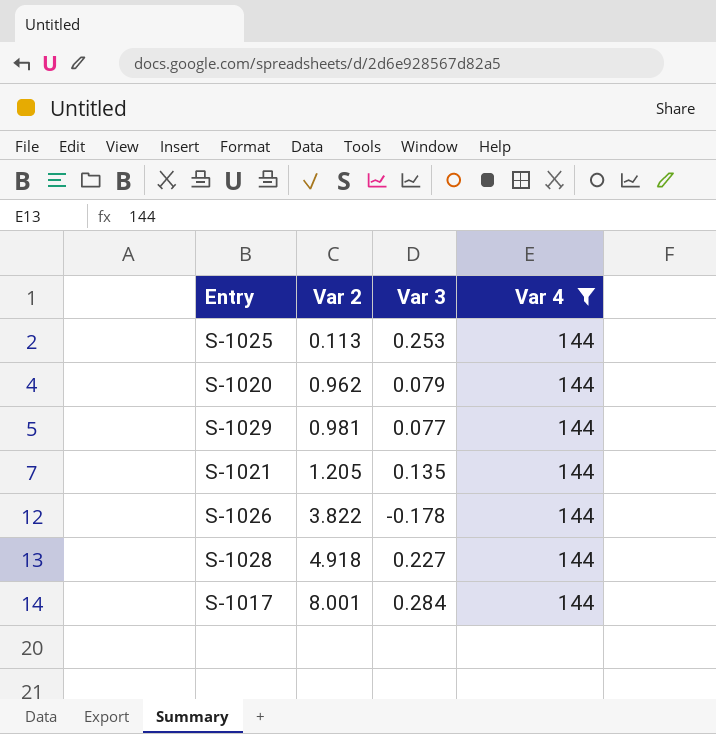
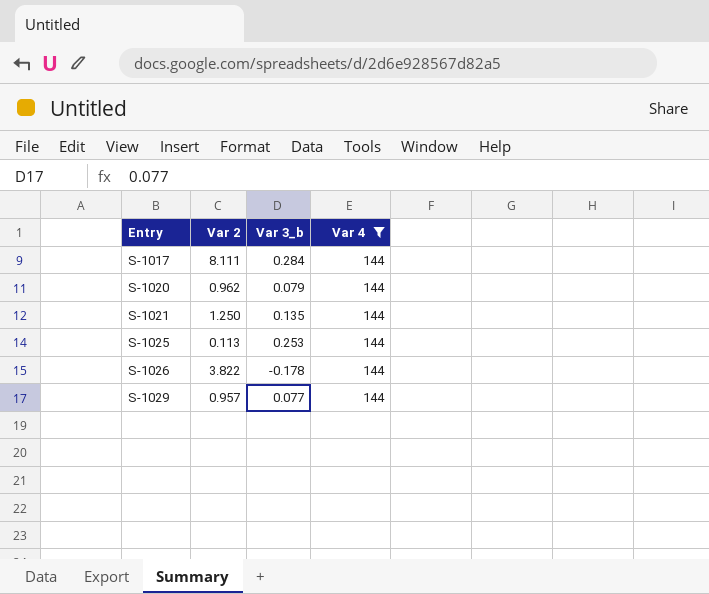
row order: Var 2 ascending -> Entry ascending
column name: Var 3 -> Var 3_b
row S-1028: 4.918 | 0.227 | 144 -> none
S-1017 | Var 2: 8.001 -> 8.111
S-1021 | Var 2: 1.205 -> 1.250
S-1029 | Var 2: 0.981 -> 0.957

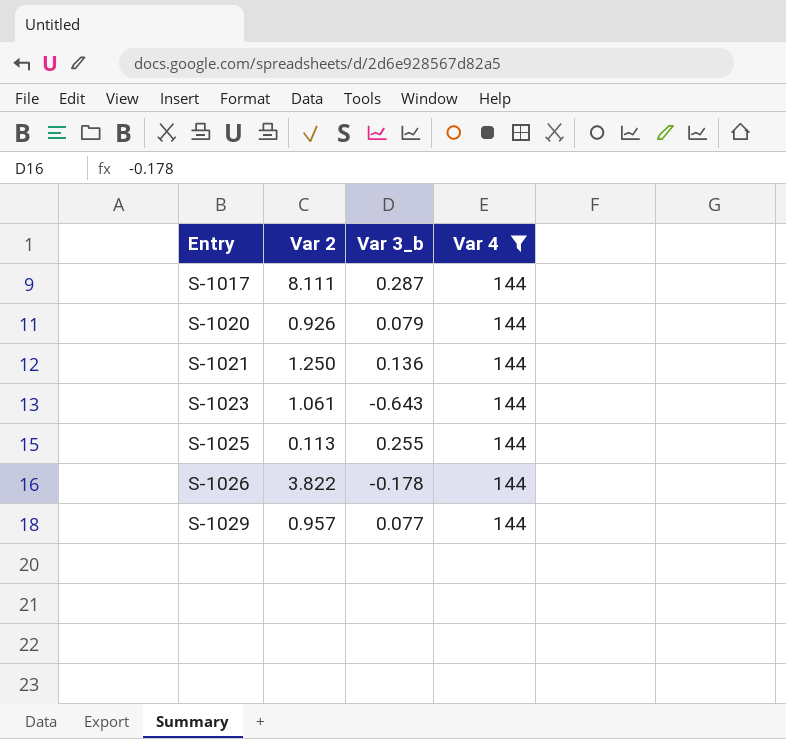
S-1017 | Var 3_b: 0.284 -> 0.287
S-1020 | Var 2: 0.962 -> 0.926
S-1021 | Var 3_b: 0.135 -> 0.136
row S-1023: none -> 1.061 | -0.643 | 144
S-1025 | Var 3_b: 0.253 -> 0.255

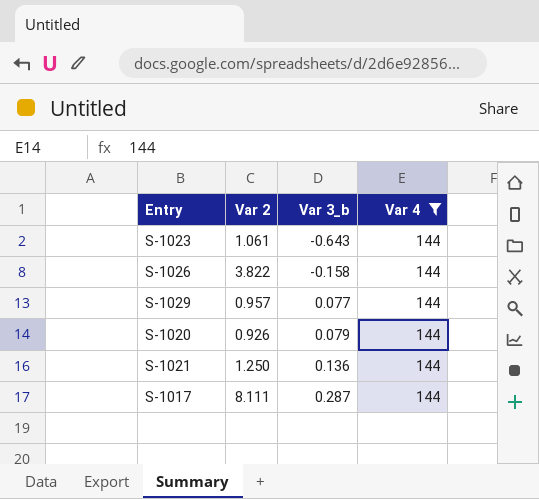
row order: Entry ascending -> Var 3_b ascending
row S-1025: 0.113 | 0.255 | 144 -> none
S-1026 | Var 3_b: -0.178 -> -0.158

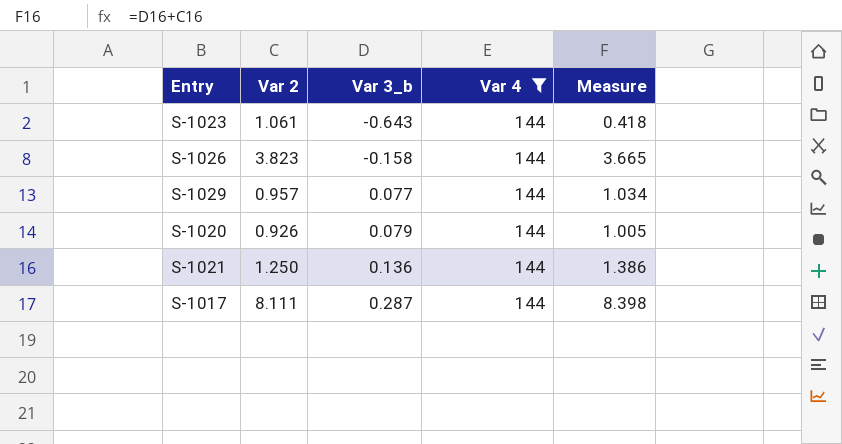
column Measure | formula: none -> [Var 2] + [Var 3_b]
S-1026 | Var 2: 3.822 -> 3.823

